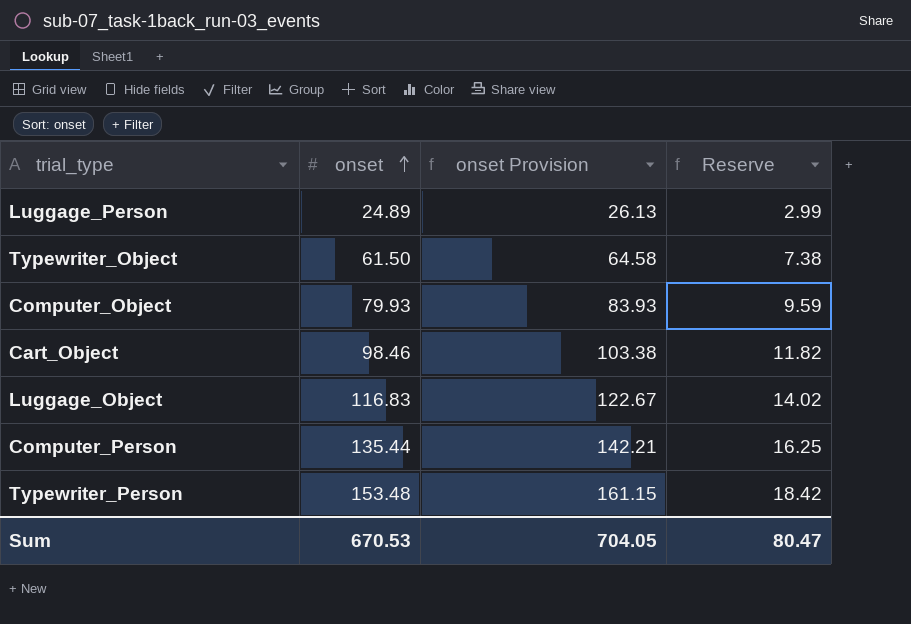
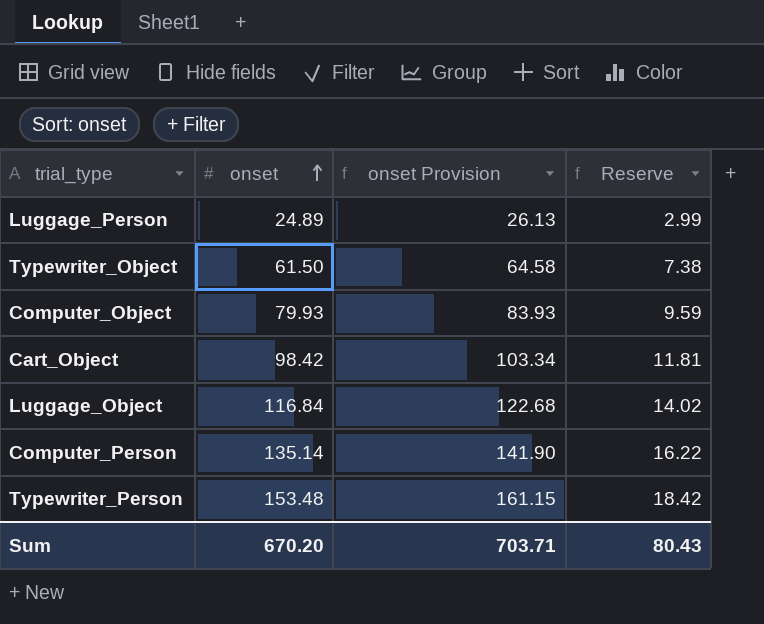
Cart_Object | onset: 98.46 -> 98.42
Cart_Object | onset Provision: 103.38 -> 103.34
Cart_Object | Reserve: 11.82 -> 11.81
Luggage_Object | onset: 116.83 -> 116.84
Luggage_Object | onset Provision: 122.67 -> 122.68
Computer_Person | onset: 135.44 -> 135.14
Computer_Person | onset Provision: 142.21 -> 141.90
Computer_Person | Reserve: 16.25 -> 16.22
Sum | onset: 670.53 -> 670.20
Sum | onset Provision: 704.05 -> 703.71
Sum | Reserve: 80.47 -> 80.43

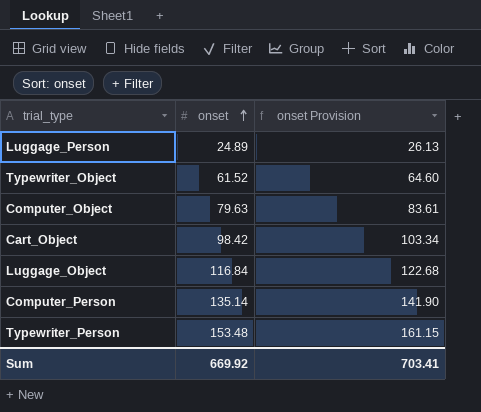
column Reserve | formula: [onset] * 0.12 -> none
Typewriter_Object | onset: 61.50 -> 61.52
Typewriter_Object | onset Provision: 64.58 -> 64.60
Computer_Object | onset: 79.93 -> 79.63
Computer_Object | onset Provision: 83.93 -> 83.61
Sum | onset: 670.20 -> 669.92
Sum | onset Provision: 703.71 -> 703.41

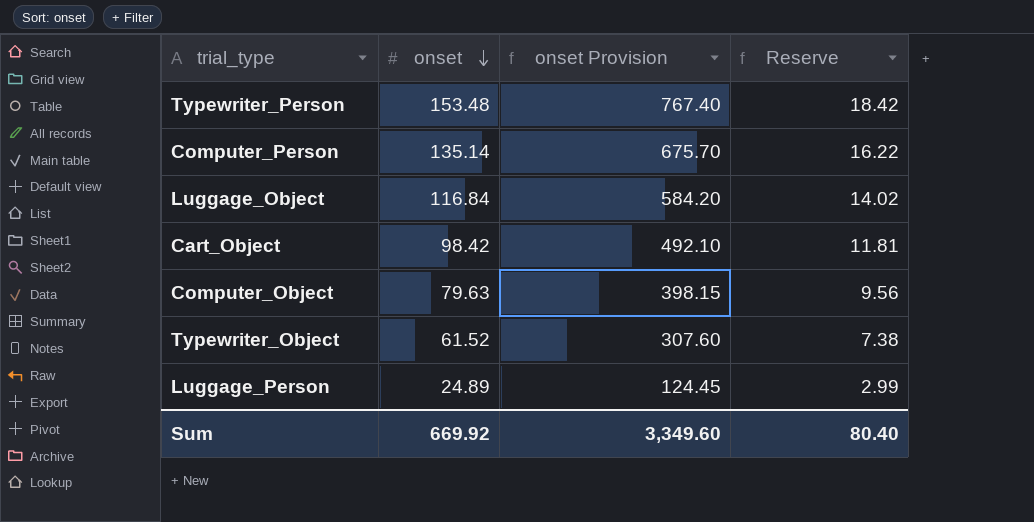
row order: onset ascending -> onset descending
column onset Provision | formula: [onset] * 1.05 -> [onset] * 5
column Reserve | formula: none -> [onset] * 0.12
Sum | onset Provision: 703.41 -> 3,349.60

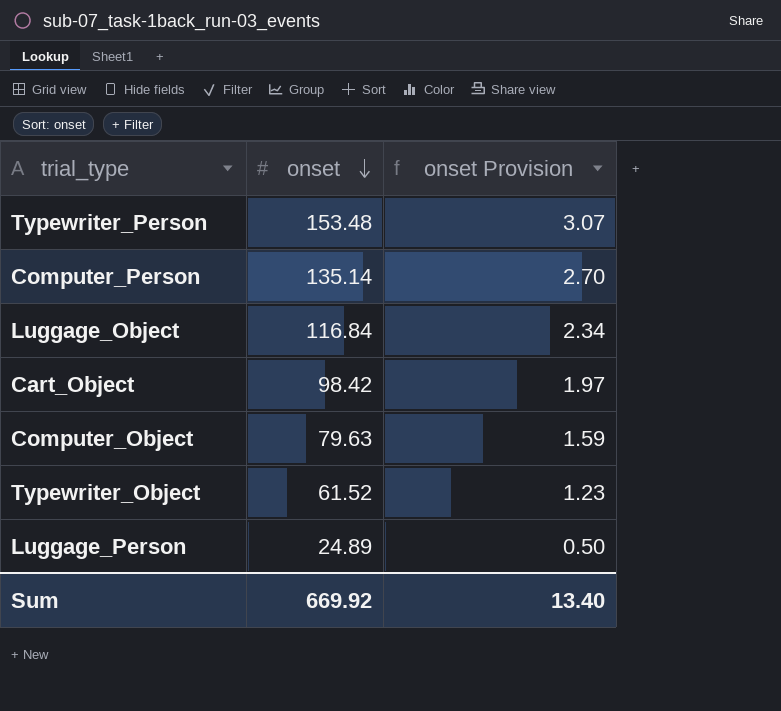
column Reserve | formula: [onset] * 0.12 -> none
column onset Provision | formula: [onset] * 5 -> [onset] * 0.02
Sum | onset Provision: 3,349.60 -> 13.40

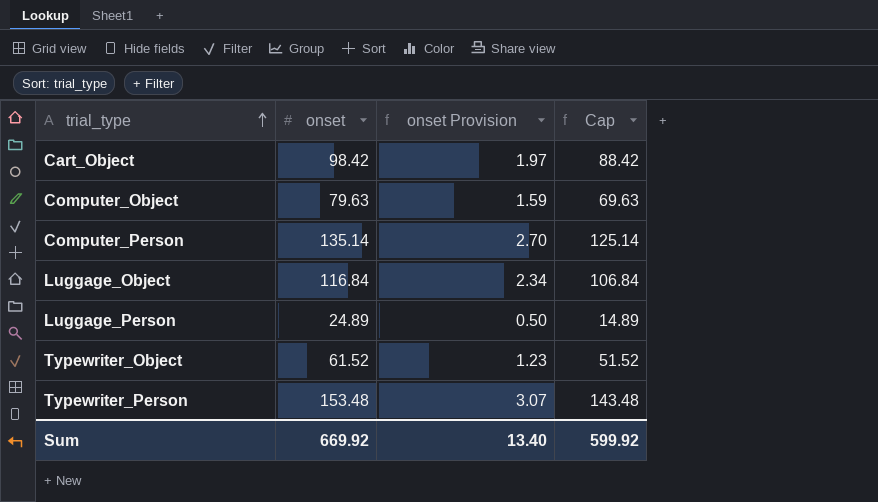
row order: onset descending -> trial_type ascending
column Cap | formula: none -> [onset] - 10

